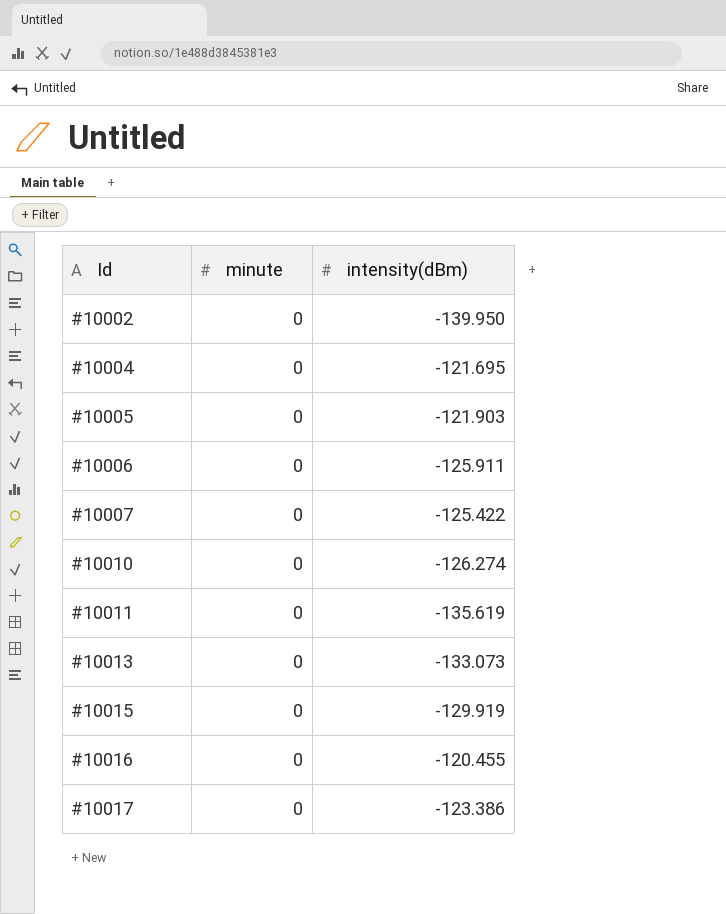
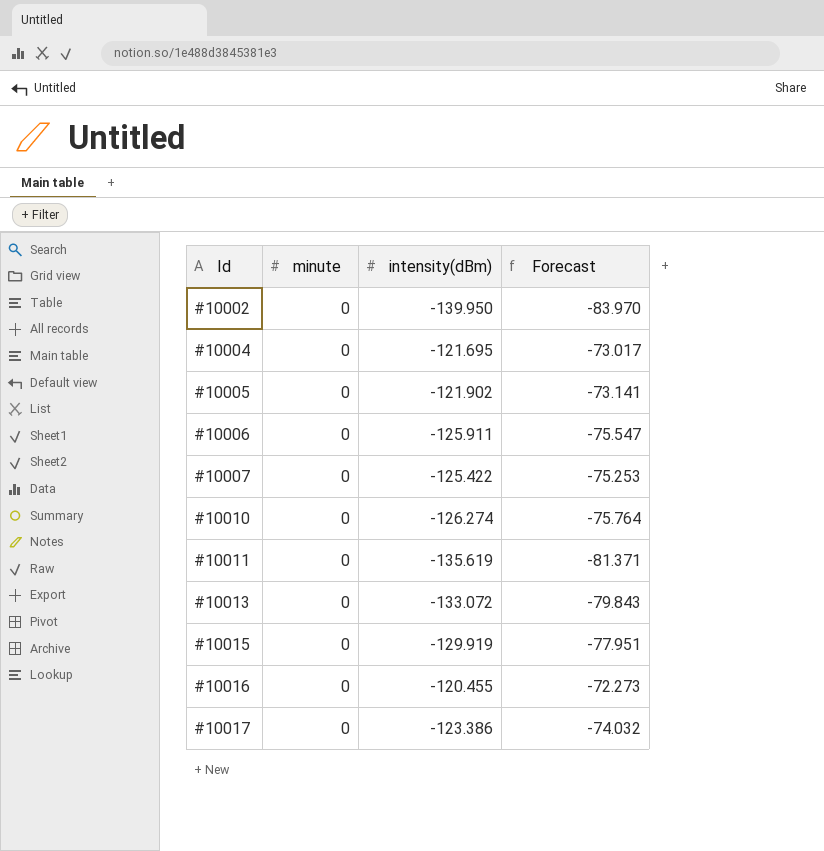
column Forecast | formula: none -> [intensity(dBm)] * 0.6
#10005 | intensity(dBm): -121.903 -> -121.902
#10013 | intensity(dBm): -133.073 -> -133.072

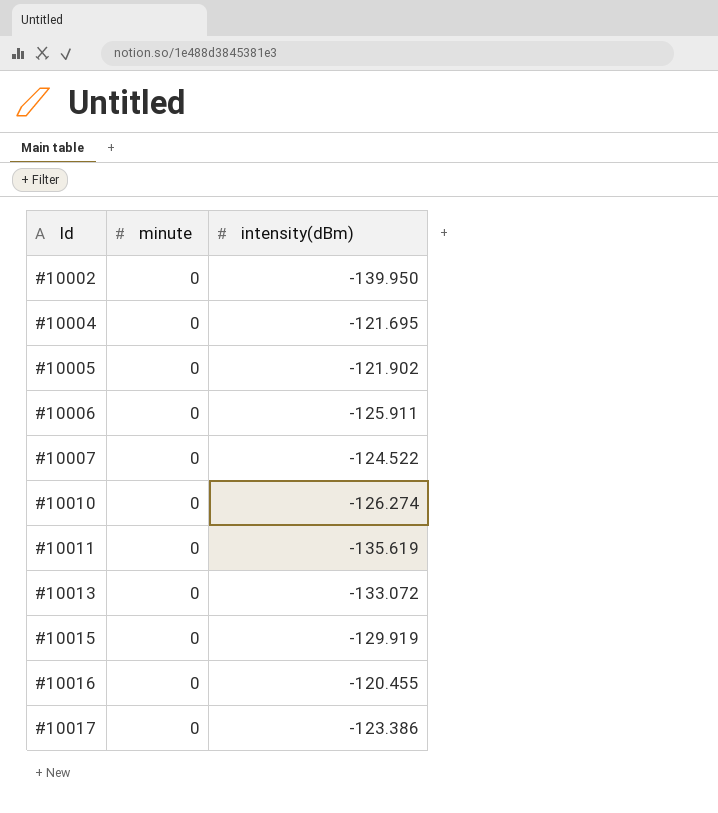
column Forecast | formula: [intensity(dBm)] * 0.6 -> none
#10007 | intensity(dBm): -125.422 -> -124.522

